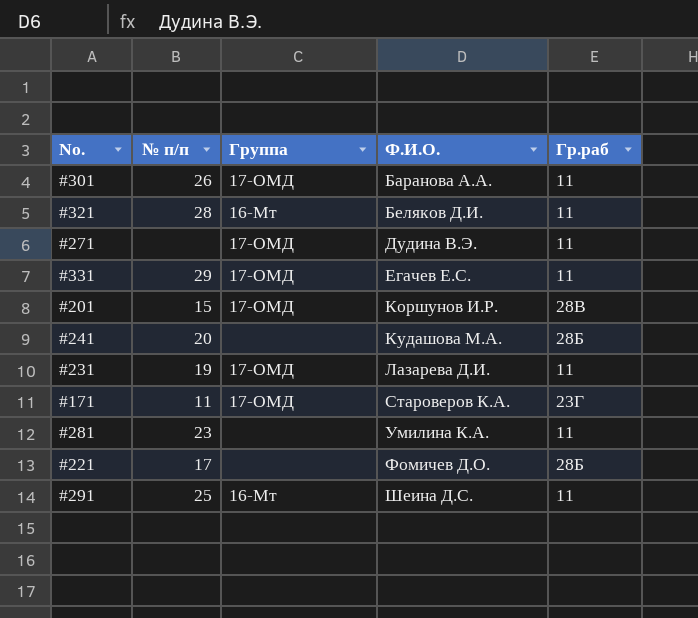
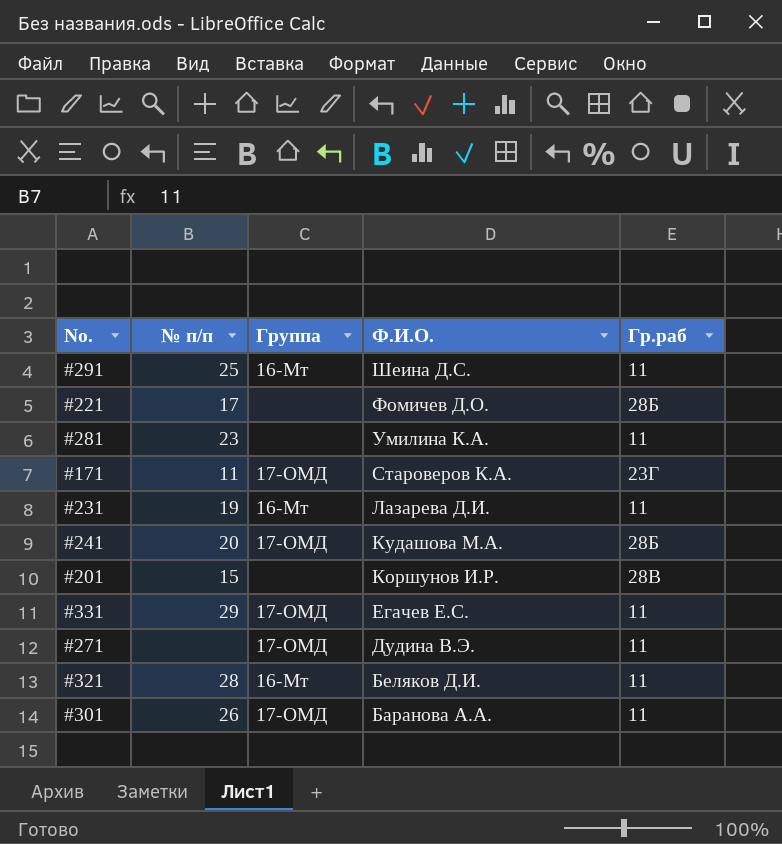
row order: Ф.И.О. ascending -> Ф.И.О. descending
#231 | Группа: 17-ОМД -> 16-Мт
#241 | Группа: none -> 17-ОМД
#201 | Группа: 17-ОМД -> none

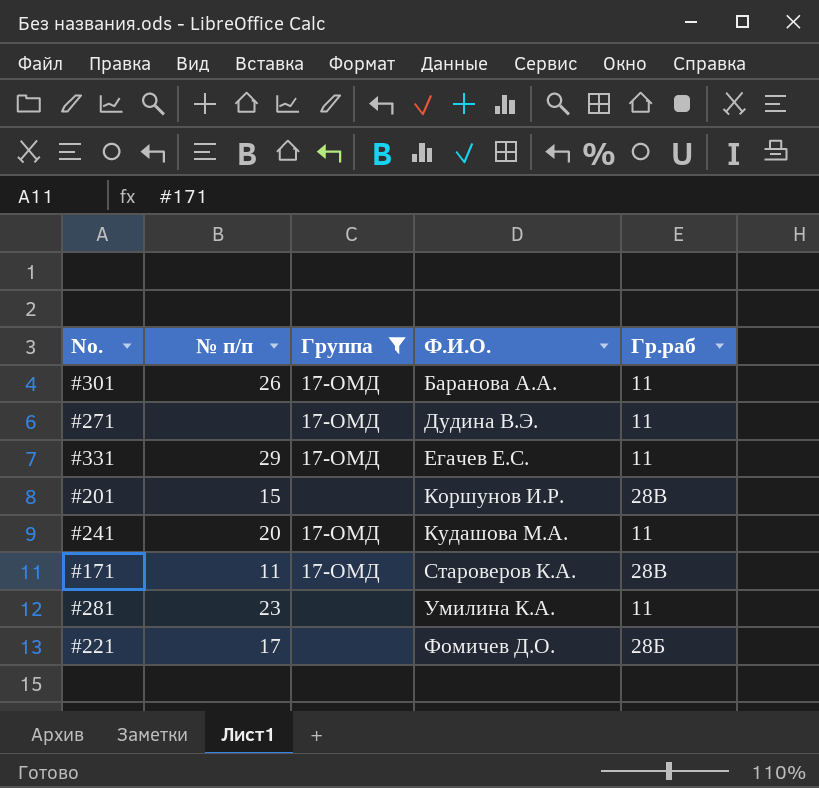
filter: none -> Группа != 16-Мт
row order: Ф.И.О. descending -> Ф.И.О. ascending
#241 | Гр.раб: 28Б -> 11
#171 | Гр.раб: 23Г -> 28В

